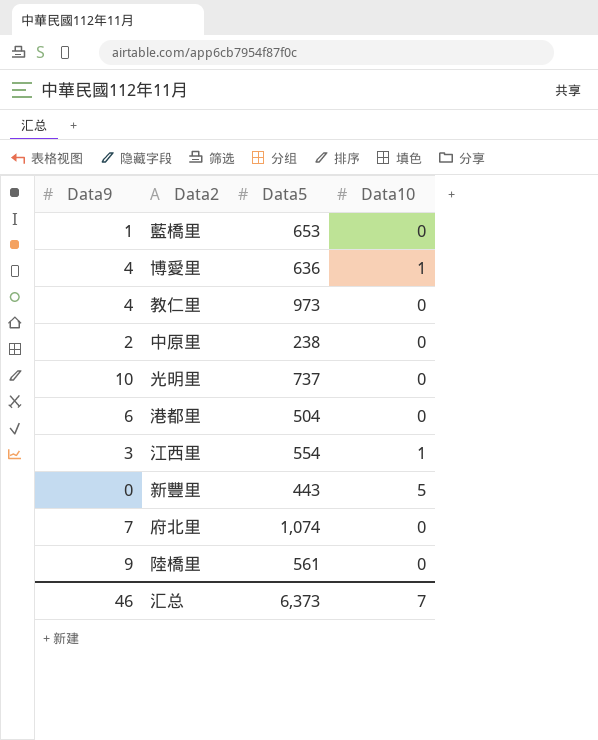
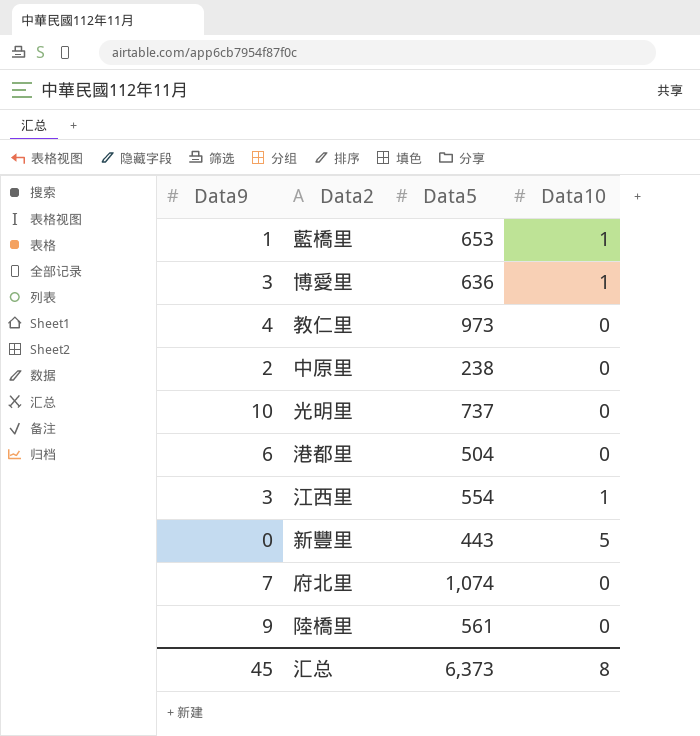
藍橋里 | Data10: 0 -> 1
博愛里 | Data9: 4 -> 3
汇总 | Data9: 46 -> 45
汇总 | Data10: 7 -> 8

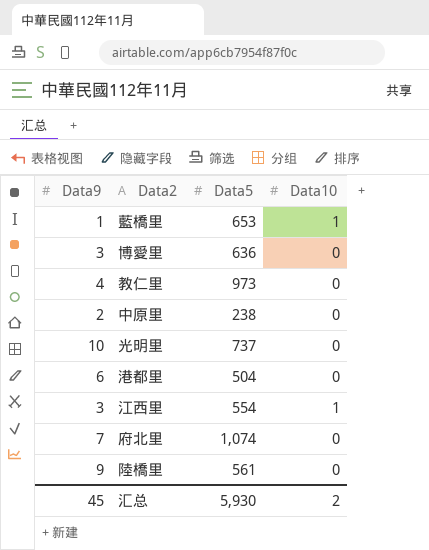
row 新豐里: 0 | 443 | 5 -> none
博愛里 | Data10: 1 -> 0
汇总 | Data5: 6,373 -> 5,930
汇总 | Data10: 8 -> 2

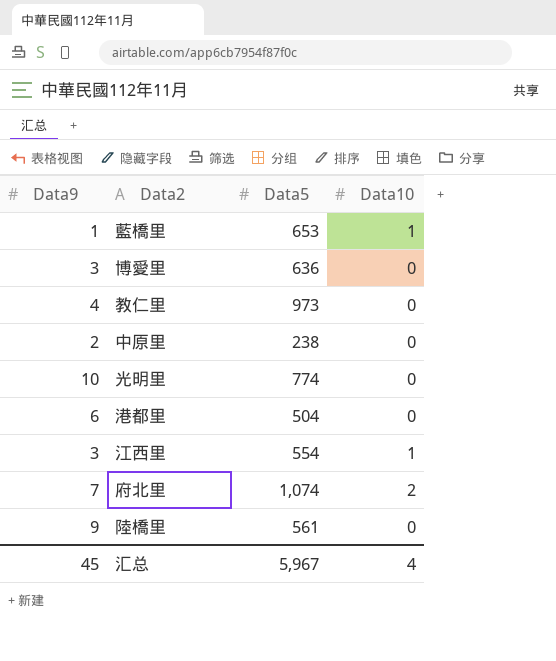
光明里 | Data5: 737 -> 774
府北里 | Data10: 0 -> 2
汇总 | Data5: 5,930 -> 5,967
汇总 | Data10: 2 -> 4

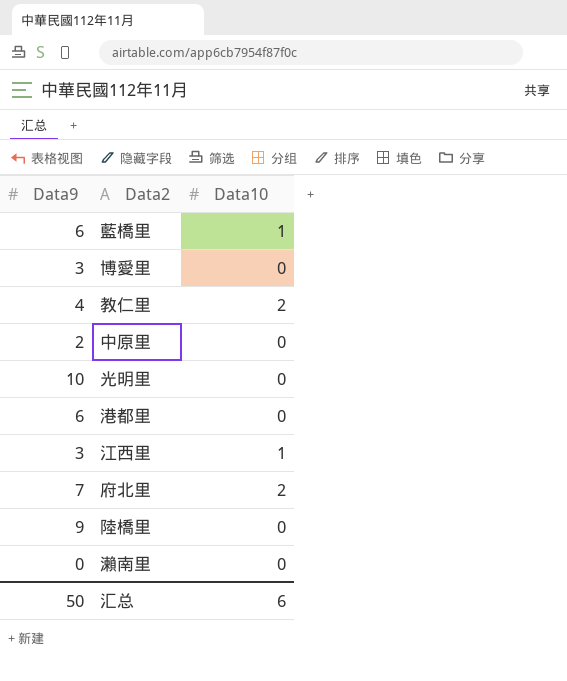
column Data5 | position: 3 -> none
藍橋里 | Data9: 1 -> 6
教仁里 | Data10: 0 -> 2
row 瀨南里: none -> 0 | 0
汇总 | Data9: 45 -> 50
汇总 | Data10: 4 -> 6

